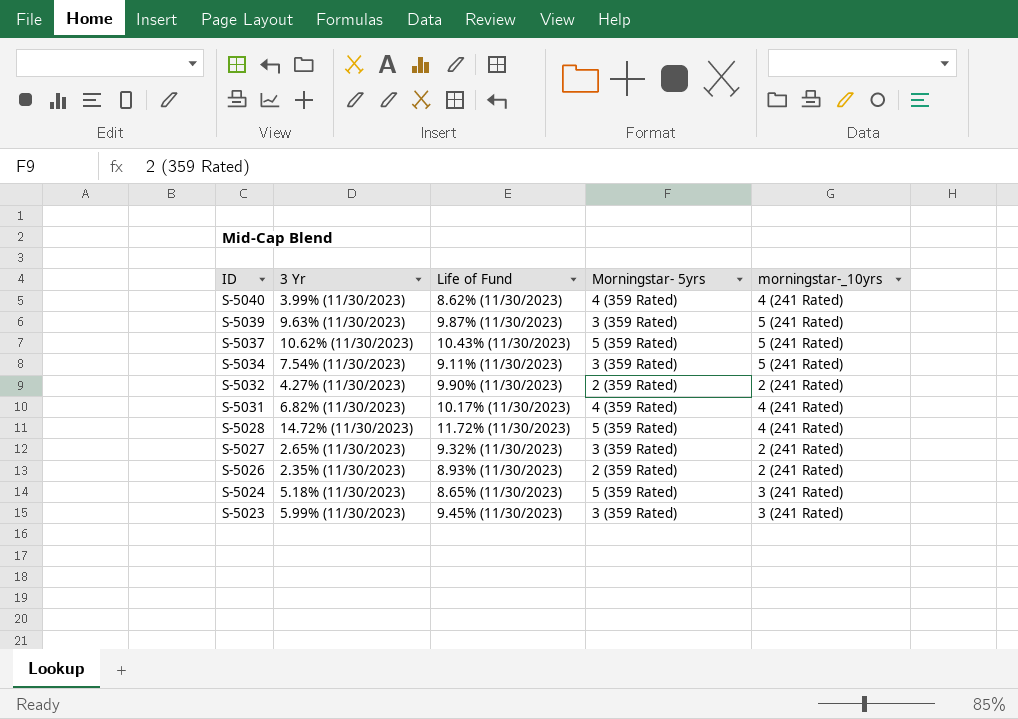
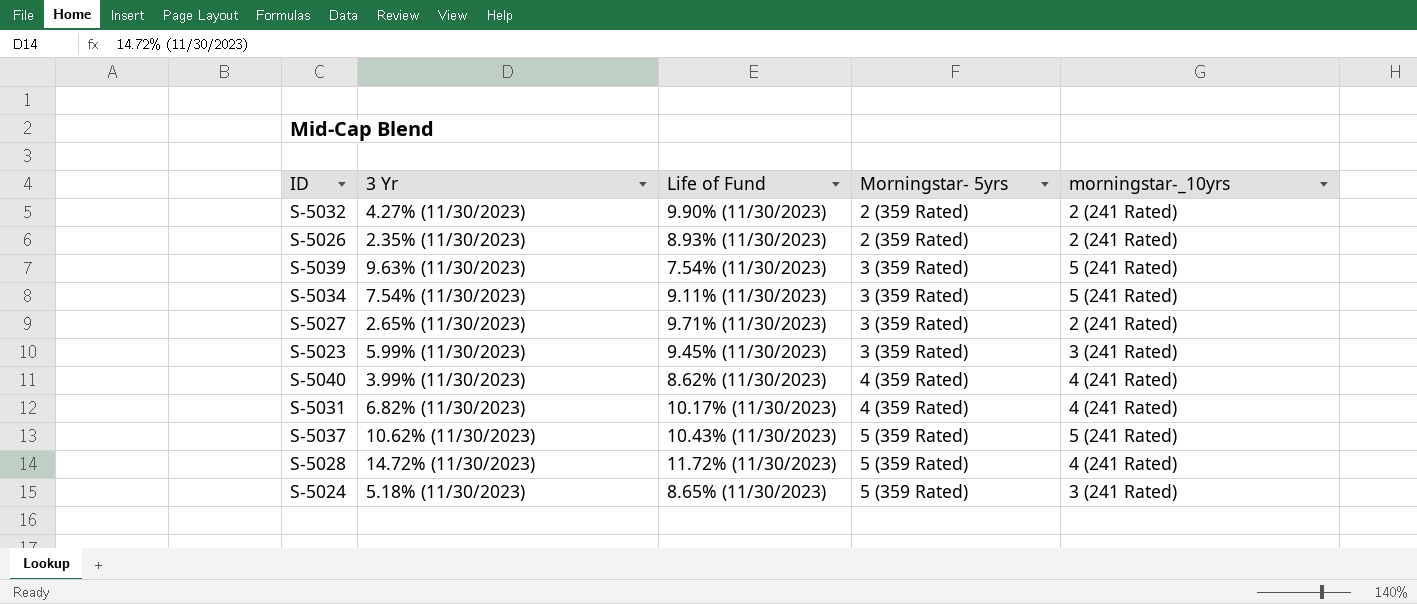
row order: ID descending -> Morningstar- 5yrs ascending
S-5039 | Life of Fund: 9.87% (11/30/2023) -> 7.54% (11/30/2023)
S-5027 | Life of Fund: 9.32% (11/30/2023) -> 9.71% (11/30/2023)

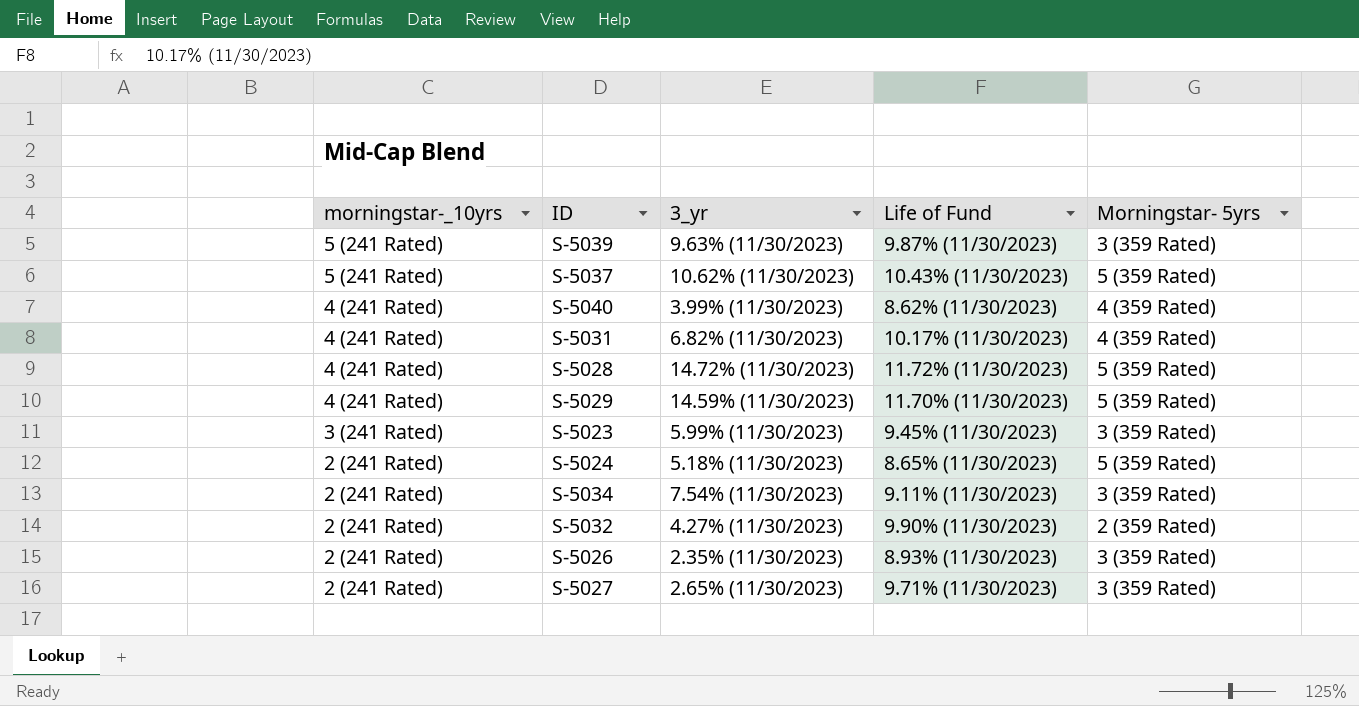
row order: Morningstar- 5yrs ascending -> morningstar-_10yrs descending
column morningstar-_10yrs | position: 5 -> 1
column name: 3 Yr -> 3_yr
S-5039 | Life of Fund: 7.54% (11/30/2023) -> 9.87% (11/30/2023)
row S-5029: none -> 4 (241 Rated) | 14.59% (11/30/2023) | 11.70% (11/30/2023) | 5 (359 Rated)
S-5024 | morningstar-_10yrs: 3 (241 Rated) -> 2 (241 Rated)
S-5034 | morningstar-_10yrs: 5 (241 Rated) -> 2 (241 Rated)
S-5026 | Morningstar- 5yrs: 2 (359 Rated) -> 3 (359 Rated)

